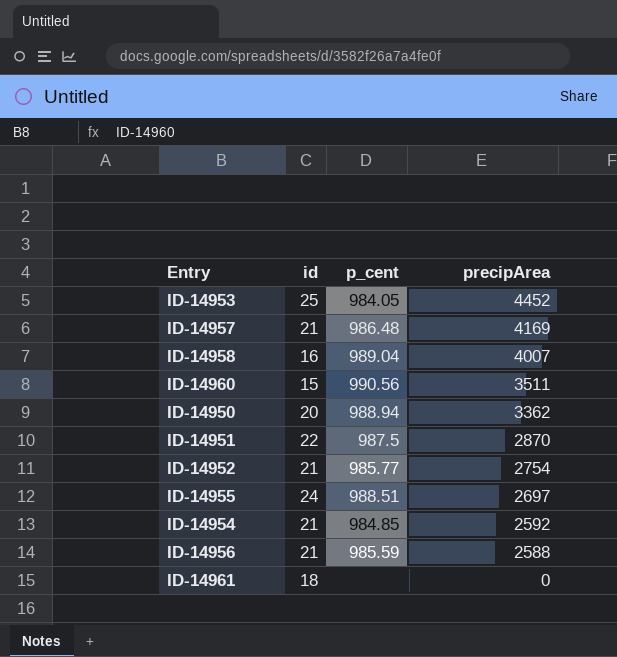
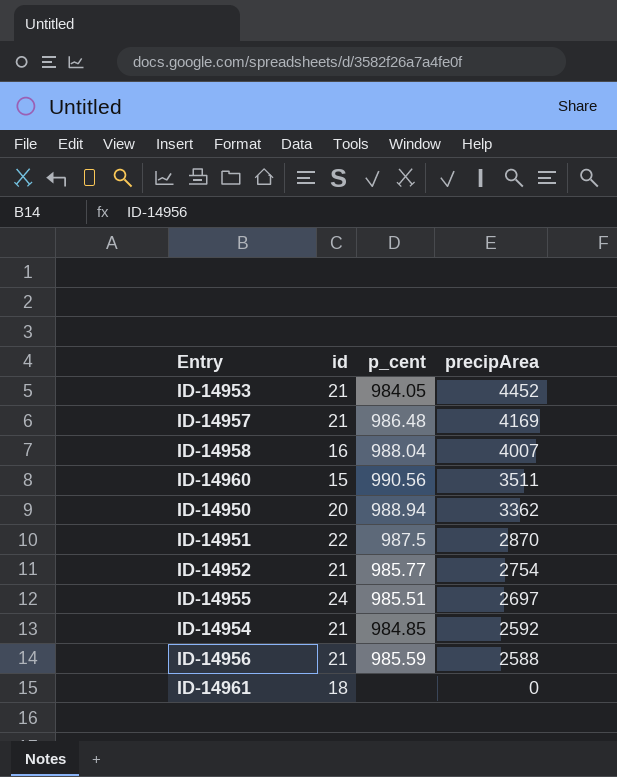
ID-14953 | id: 25 -> 21
ID-14958 | p_cent: 989.04 -> 988.04
ID-14955 | p_cent: 988.51 -> 985.51

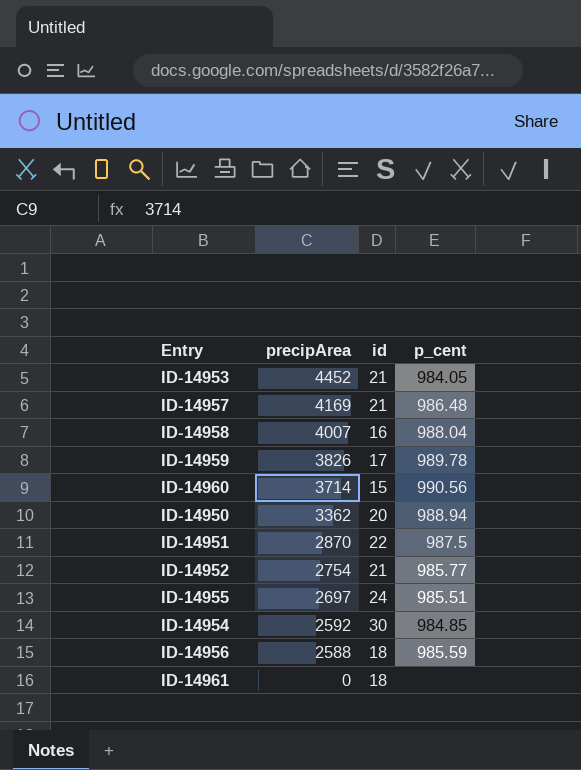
column precipArea | position: 4 -> 2
row ID-14959: none -> 3826 | 17 | 989.78
ID-14960 | precipArea: 3511 -> 3714
ID-14954 | id: 21 -> 30
ID-14956 | id: 21 -> 18

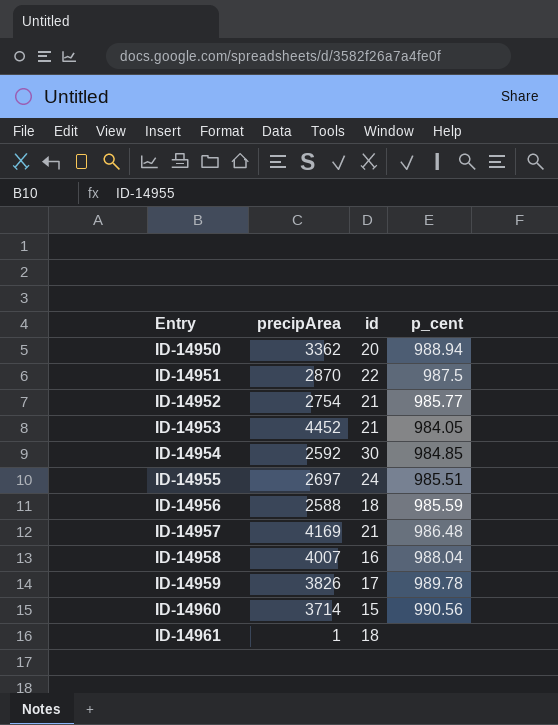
row order: precipArea descending -> Entry ascending
ID-14961 | precipArea: 0 -> 1

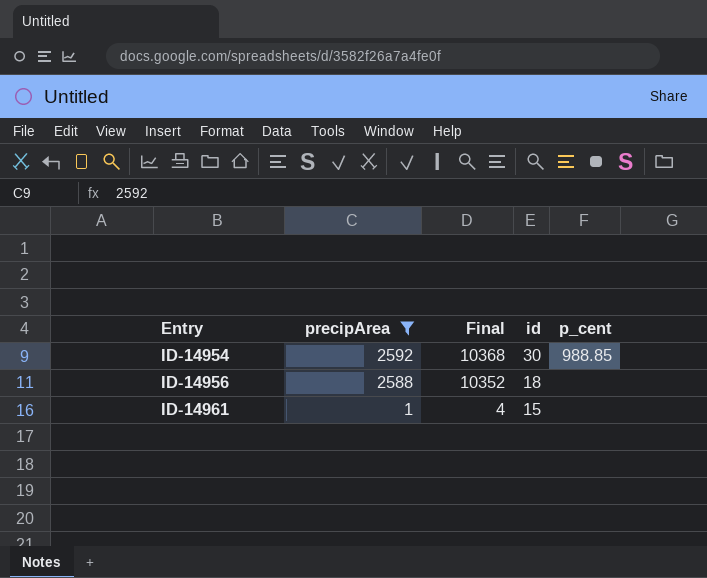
filter: none -> precipArea <= 2592
column Final | formula: none -> [precipArea] * 4
ID-14954 | p_cent: 984.85 -> 988.85
ID-14956 | p_cent: 985.59 -> none
ID-14961 | id: 18 -> 15

